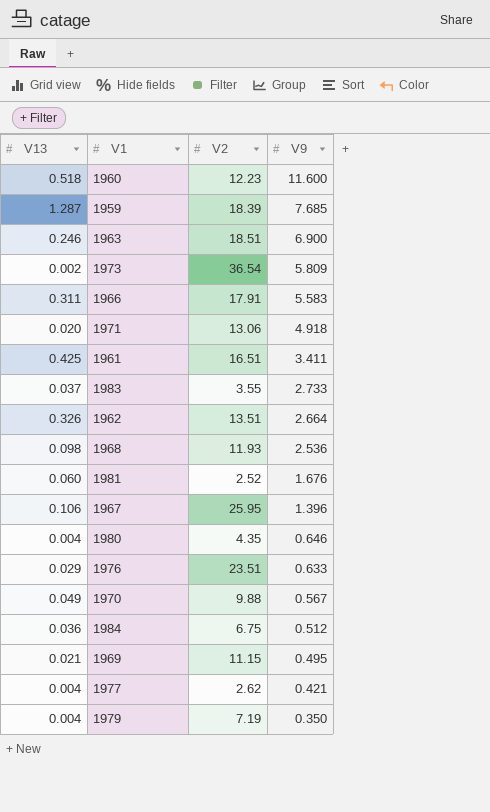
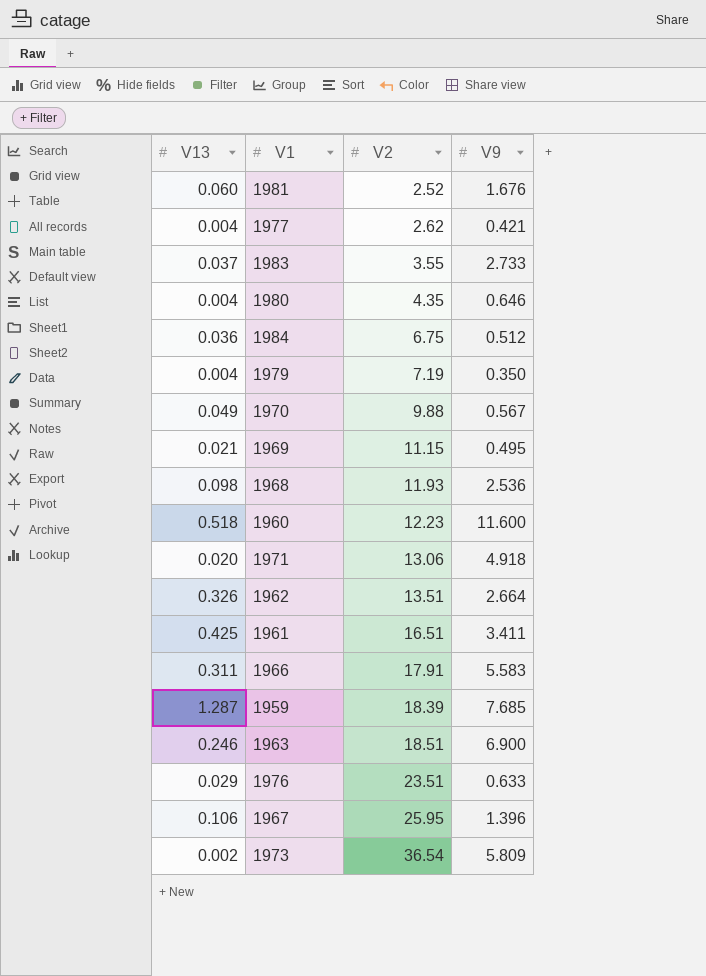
row order: V9 descending -> V2 ascending

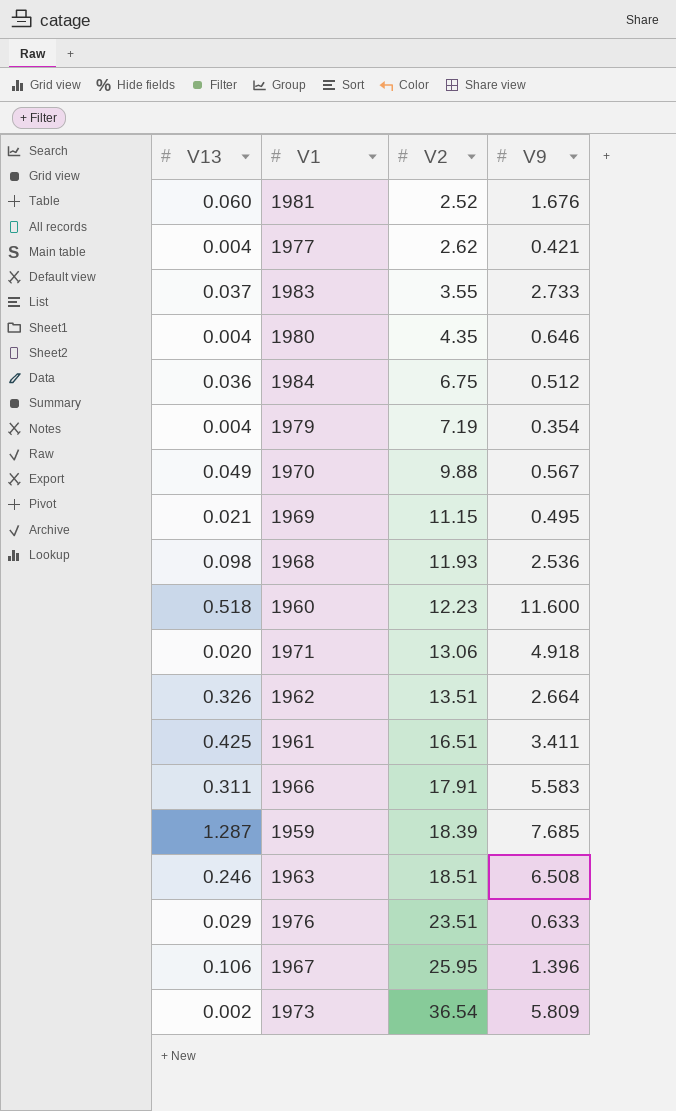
1979 | V9: 0.350 -> 0.354
1963 | V9: 6.900 -> 6.508

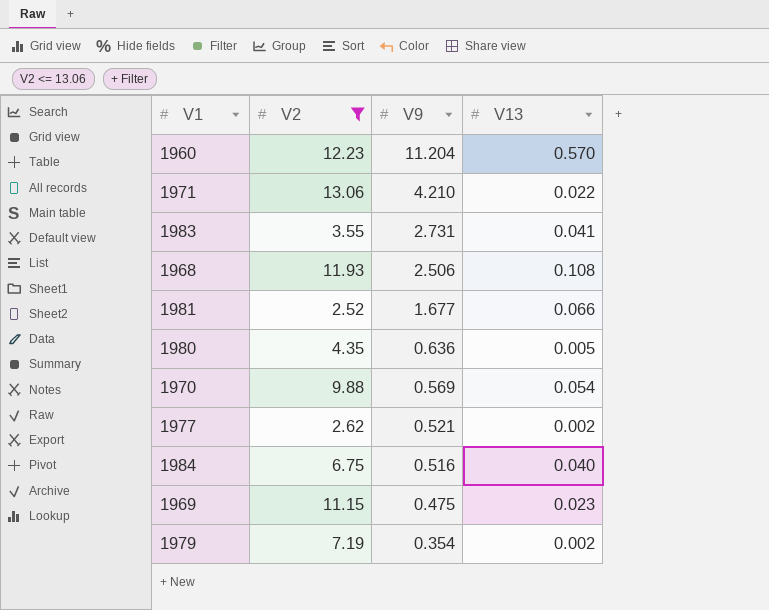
filter: none -> V2 <= 13.06
row order: V2 ascending -> V9 descending
column V13 | position: 1 -> 4
1960 | V9: 11.600 -> 11.204
1960 | V13: 0.518 -> 0.570
1971 | V9: 4.918 -> 4.210
1971 | V13: 0.020 -> 0.022
1983 | V9: 2.733 -> 2.731
1983 | V13: 0.037 -> 0.041
1968 | V9: 2.536 -> 2.506
1968 | V13: 0.098 -> 0.108
1981 | V9: 1.676 -> 1.677
1981 | V13: 0.060 -> 0.066
1980 | V9: 0.646 -> 0.636
1980 | V13: 0.004 -> 0.005
1970 | V9: 0.567 -> 0.569
1970 | V13: 0.049 -> 0.054
1977 | V9: 0.421 -> 0.521
1977 | V13: 0.004 -> 0.002
1984 | V9: 0.512 -> 0.516
1984 | V13: 0.036 -> 0.040
1969 | V9: 0.495 -> 0.475
1969 | V13: 0.021 -> 0.023
1979 | V13: 0.004 -> 0.002

